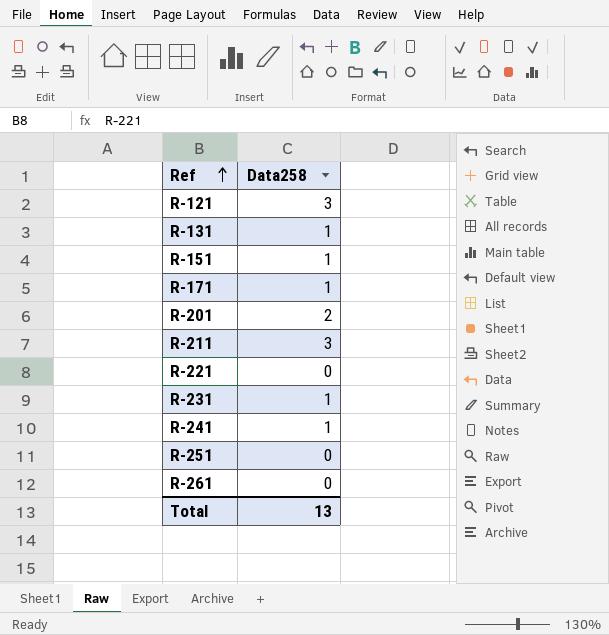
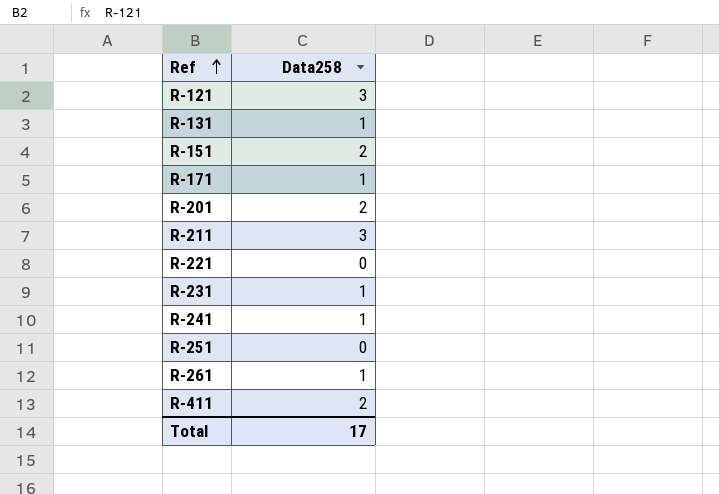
R-151 | Data258: 1 -> 2
R-261 | Data258: 0 -> 1
row R-411: none -> 2
Total | Data258: 13 -> 17

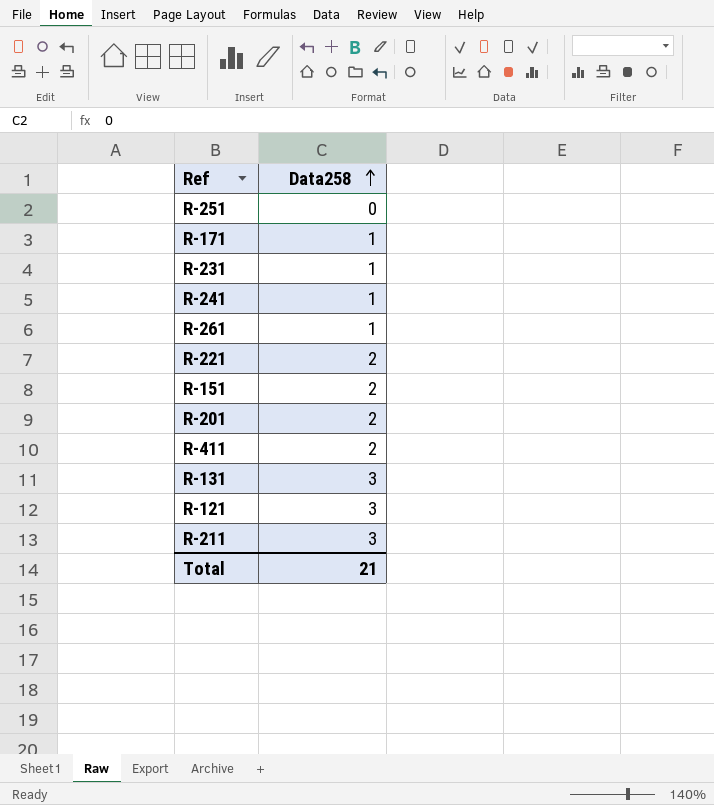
row order: Ref ascending -> Data258 ascending
R-221 | Data258: 0 -> 2
R-131 | Data258: 1 -> 3
Total | Data258: 17 -> 21

